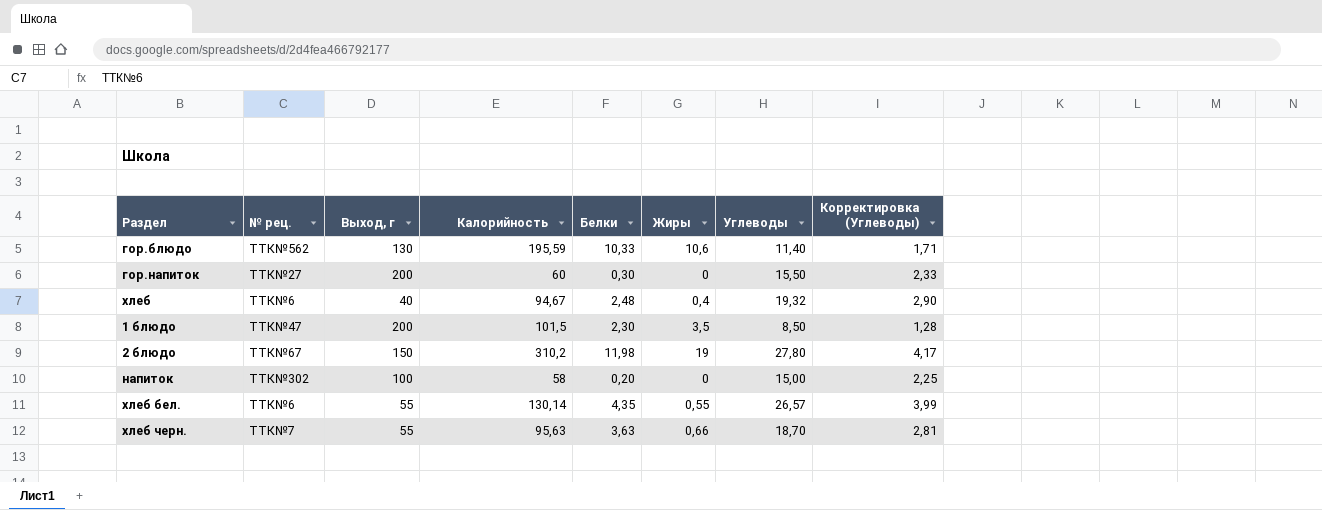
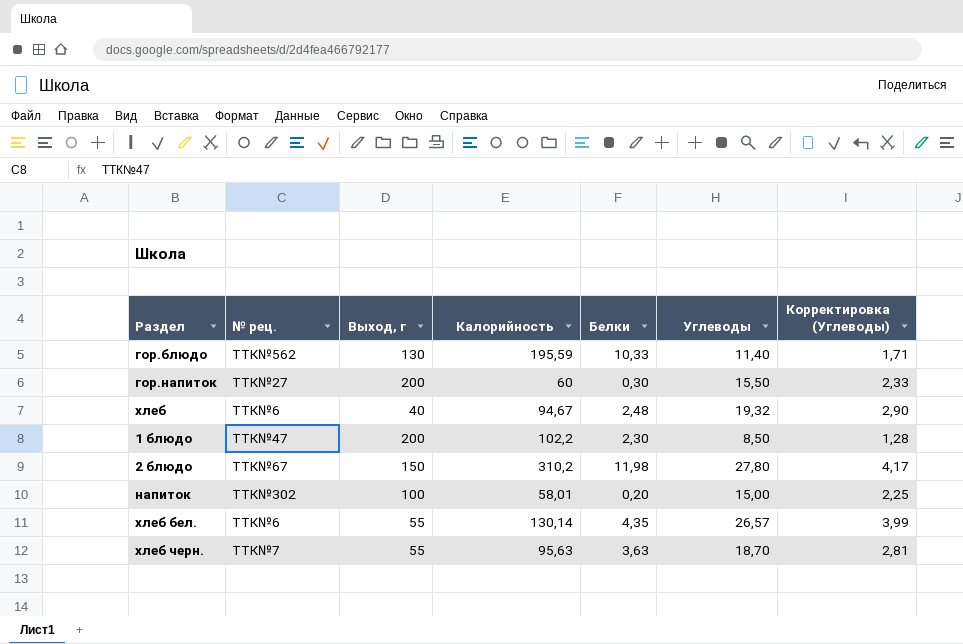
column Жиры | position: 6 -> none
1 блюдо | Калорийность: 101,5 -> 102,2
напиток | Калорийность: 58 -> 58,01

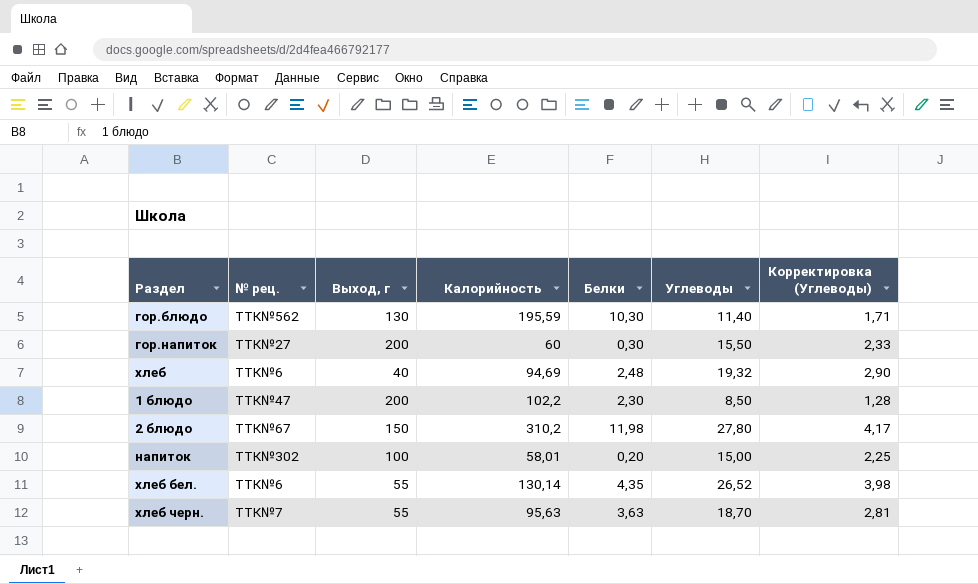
гор.блюдо | Белки: 10,33 -> 10,30
хлеб | Калорийность: 94,67 -> 94,69
хлеб бел. | Углеводы: 26,57 -> 26,52
хлеб бел. | Корректировка (Углеводы): 3,99 -> 3,98

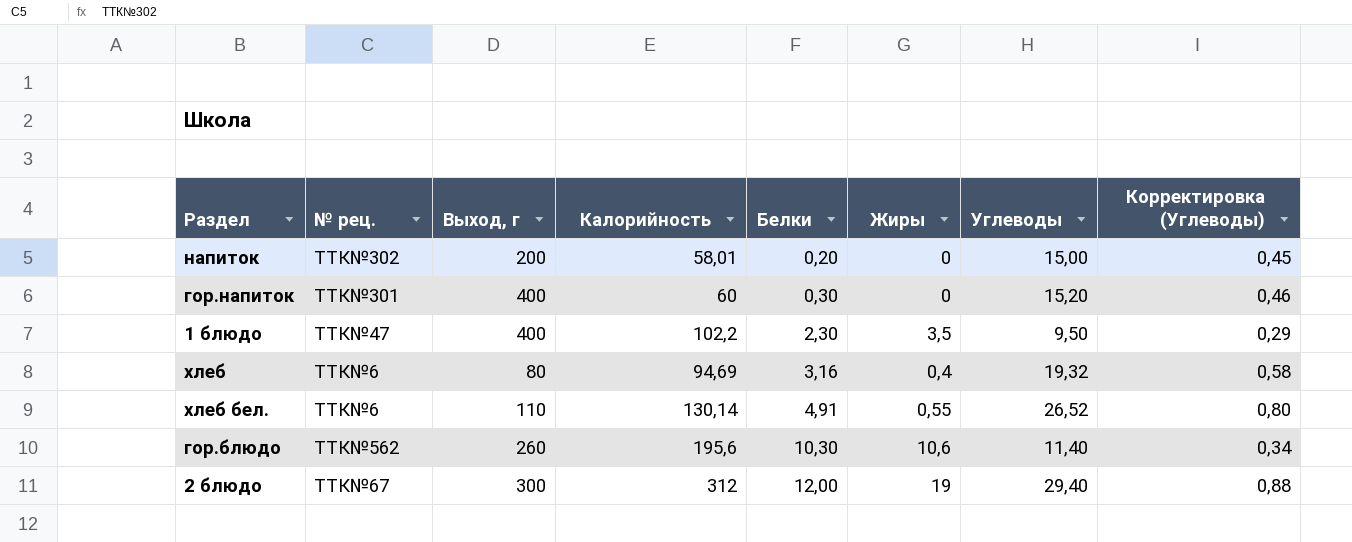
row order: none -> Белки ascending
column Жиры | position: none -> 6
column Корректировка (Углеводы) | formula: [Углеводы] * 0,15 -> [Углеводы] * 0,03
row хлеб черн.: ТТК№7 | 55 | 95,63 | 3,63 | 18,70 | 2,81 -> none
напиток | Выход, г: 100 -> 200
гор.напиток | № рец.: ТТК№27 -> ТТК№301
гор.напиток | Выход, г: 200 -> 400
гор.напиток | Углеводы: 15,50 -> 15,20
1 блюдо | Выход, г: 200 -> 400
1 блюдо | Углеводы: 8,50 -> 9,50
хлеб | Выход, г: 40 -> 80
хлеб | Белки: 2,48 -> 3,16
хлеб бел. | Выход, г: 55 -> 110
хлеб бел. | Белки: 4,35 -> 4,91
гор.блюдо | Выход, г: 130 -> 260
гор.блюдо | Калорийность: 195,59 -> 195,6
2 блюдо | Выход, г: 150 -> 300
2 блюдо | Калорийность: 310,2 -> 312
2 блюдо | Белки: 11,98 -> 12,00
2 блюдо | Углеводы: 27,80 -> 29,40

